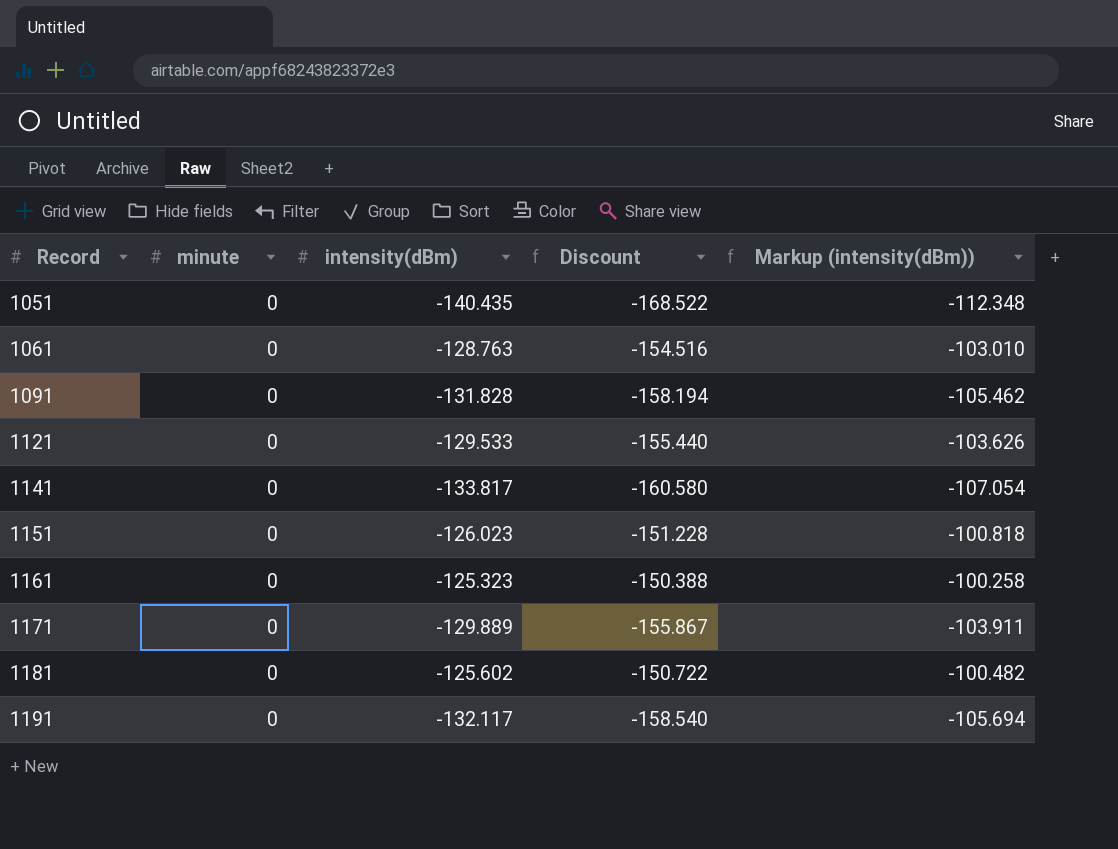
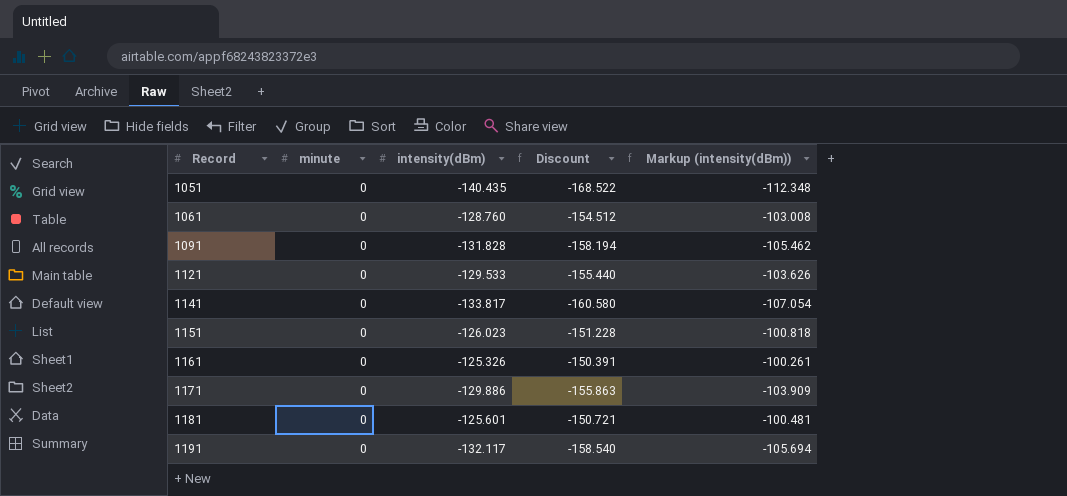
1061 | intensity(dBm): -128.763 -> -128.760
1061 | Discount: -154.516 -> -154.512
1061 | Markup (intensity(dBm)): -103.010 -> -103.008
1161 | intensity(dBm): -125.323 -> -125.326
1161 | Discount: -150.388 -> -150.391
1161 | Markup (intensity(dBm)): -100.258 -> -100.261
1171 | intensity(dBm): -129.889 -> -129.886
1171 | Discount: -155.867 -> -155.863
1171 | Markup (intensity(dBm)): -103.911 -> -103.909
1181 | intensity(dBm): -125.602 -> -125.601
1181 | Discount: -150.722 -> -150.721
1181 | Markup (intensity(dBm)): -100.482 -> -100.481

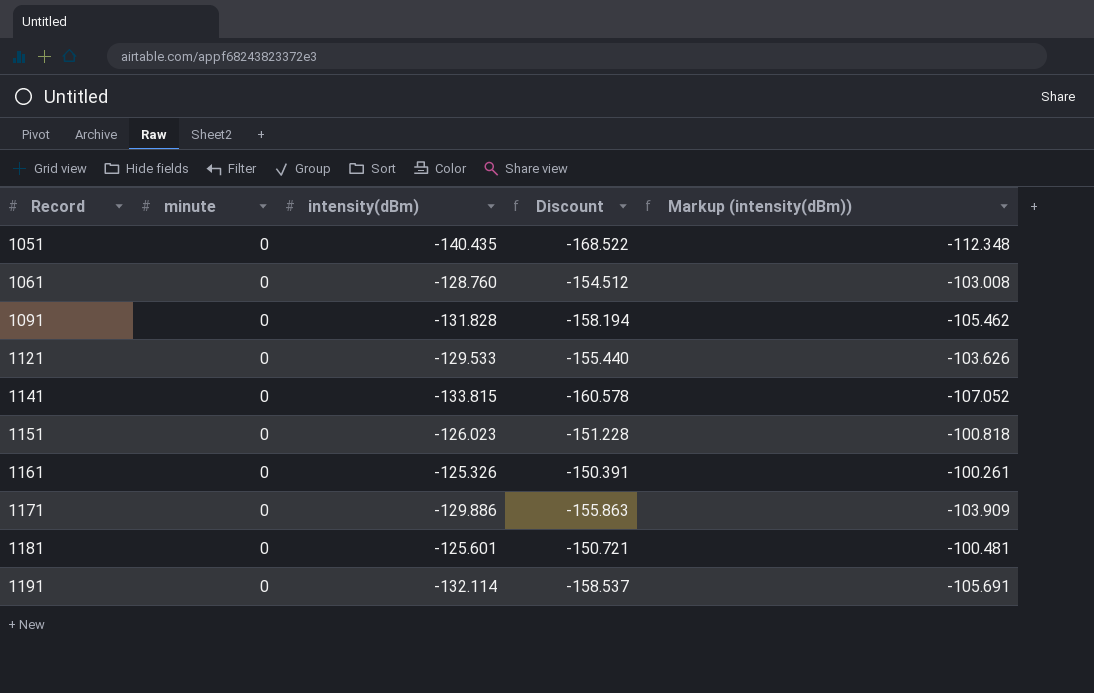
1141 | intensity(dBm): -133.817 -> -133.815
1141 | Discount: -160.580 -> -160.578
1141 | Markup (intensity(dBm)): -107.054 -> -107.052
1191 | intensity(dBm): -132.117 -> -132.114
1191 | Discount: -158.540 -> -158.537
1191 | Markup (intensity(dBm)): -105.694 -> -105.691

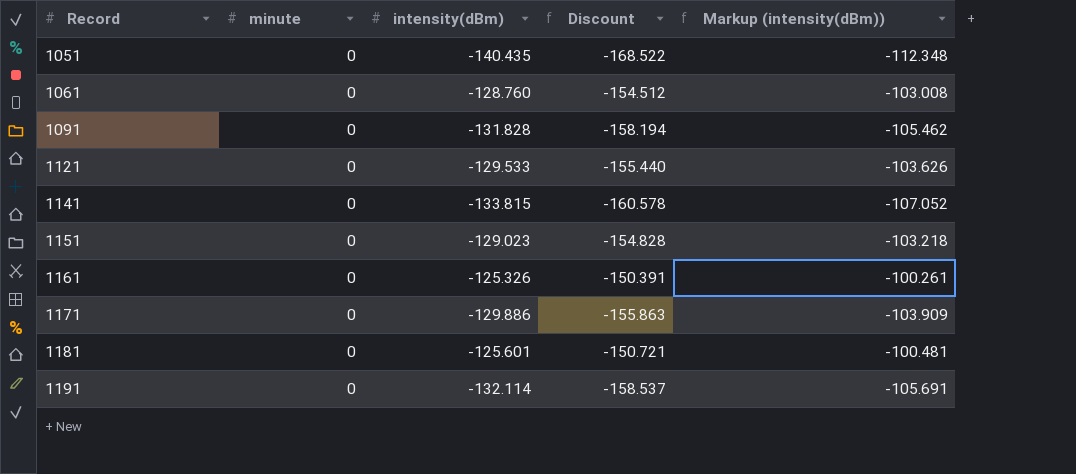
1151 | intensity(dBm): -126.023 -> -129.023
1151 | Discount: -151.228 -> -154.828
1151 | Markup (intensity(dBm)): -100.818 -> -103.218

